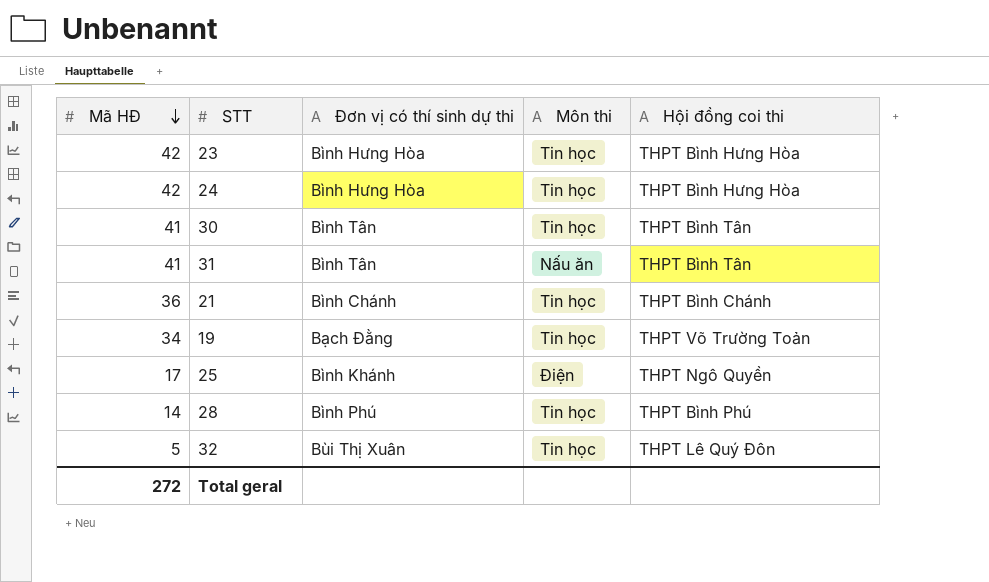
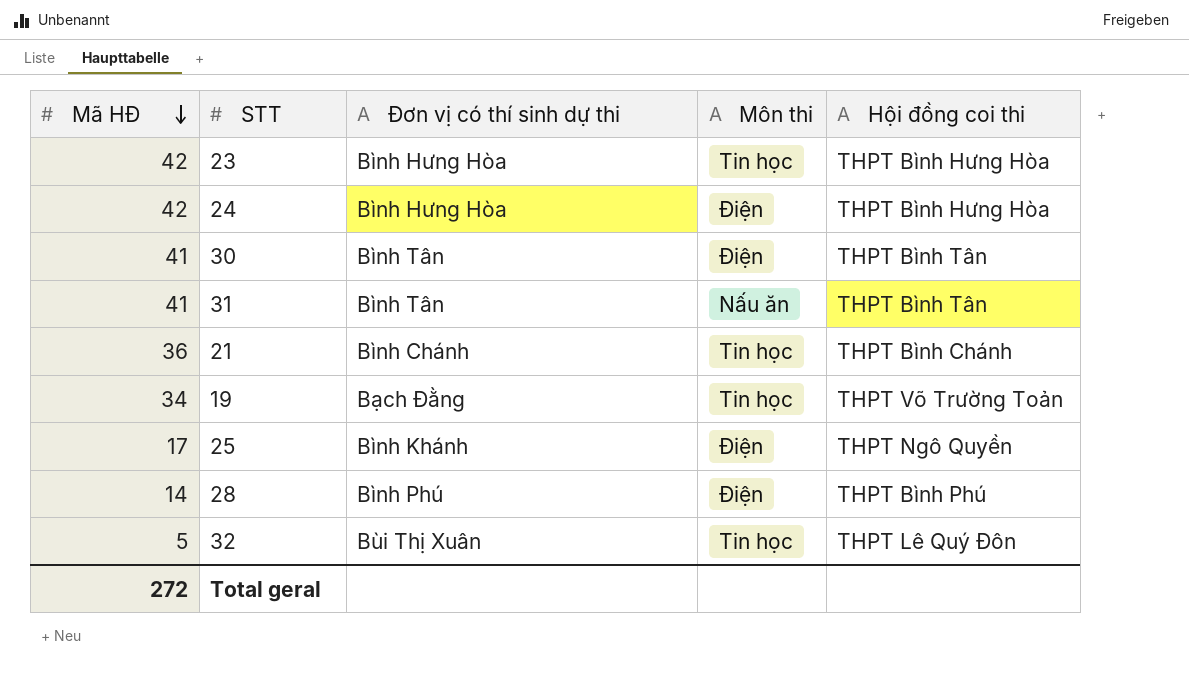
24 | Môn thi: Tin học -> Điện
30 | Môn thi: Tin học -> Điện
28 | Môn thi: Tin học -> Điện

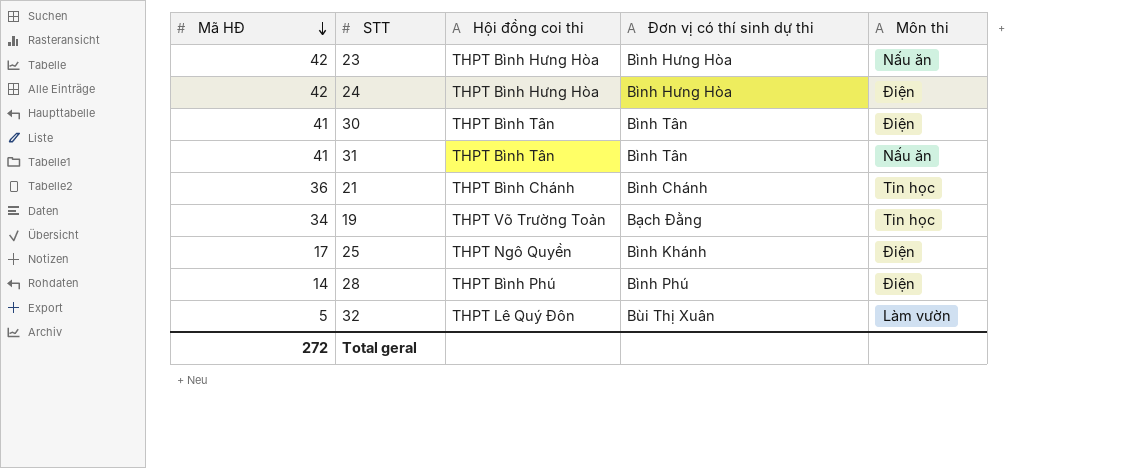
column Hội đồng coi thi | position: 5 -> 3
23 | Môn thi: Tin học -> Nấu ăn
32 | Môn thi: Tin học -> Làm vườn

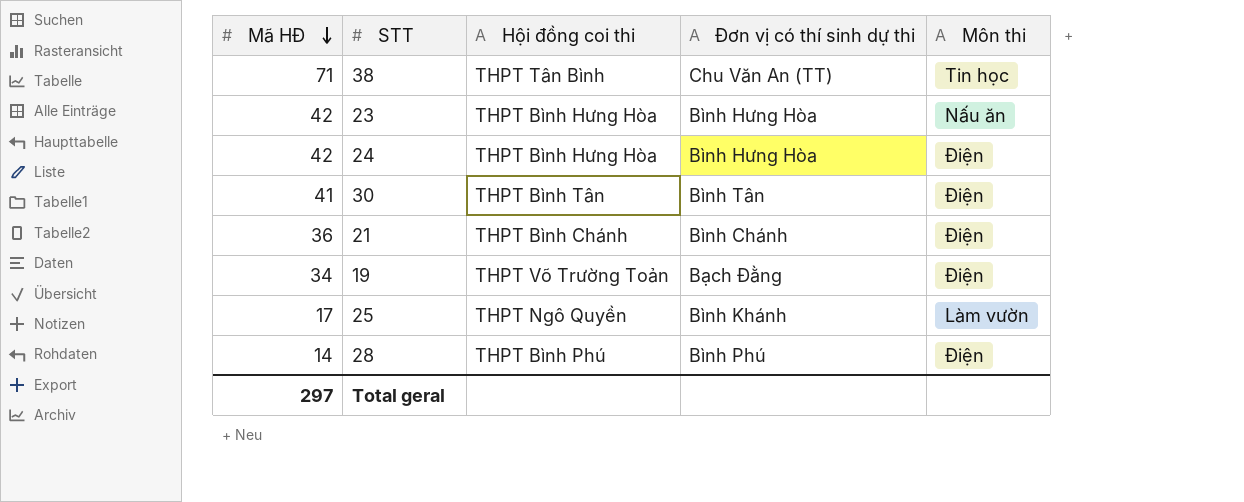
row 31: 41 | THPT Bình Tân | Bình Tân | Nấu ăn -> none
row 32: 5 | THPT Lê Quý Đôn | Bùi Thị Xuân | Làm vườn -> none
row 38: none -> 71 | THPT Tân Bình | Chu Văn An (TT) | Tin học
21 | Môn thi: Tin học -> Điện
19 | Môn thi: Tin học -> Điện
25 | Môn thi: Điện -> Làm vườn
Total geral | Mã HĐ: 272 -> 297

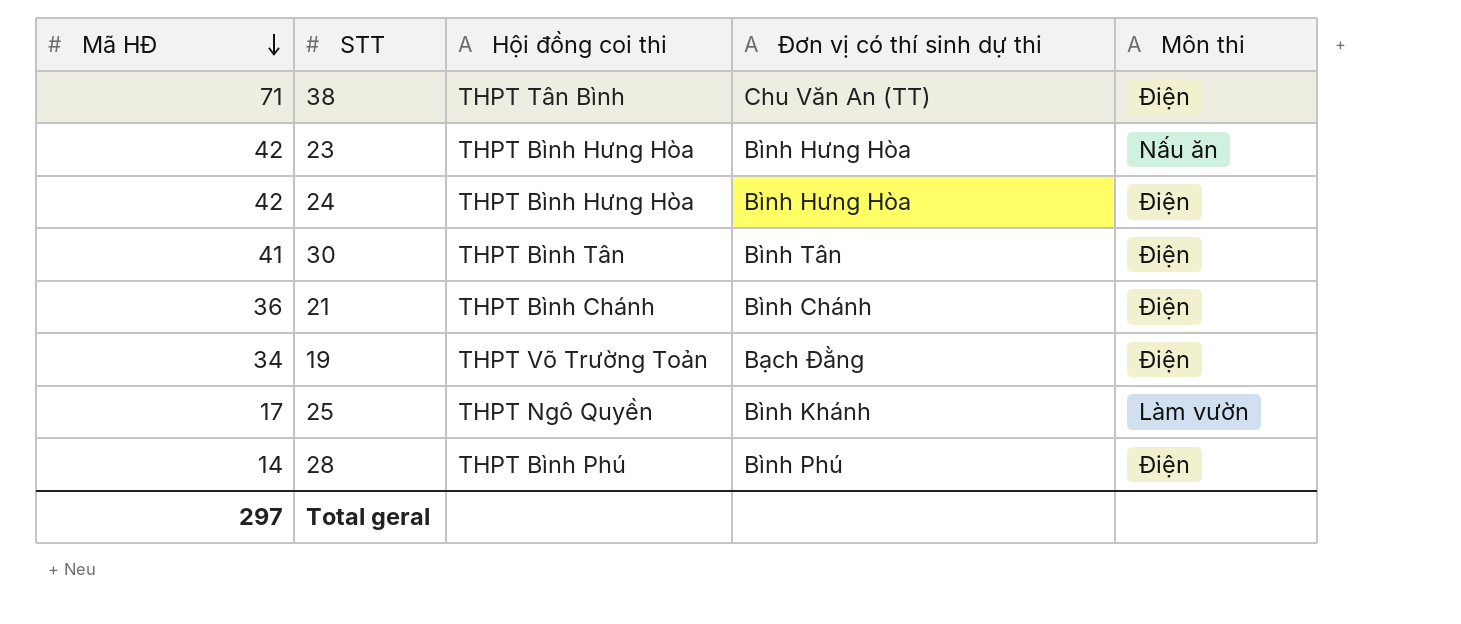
38 | Môn thi: Tin học -> Điện

